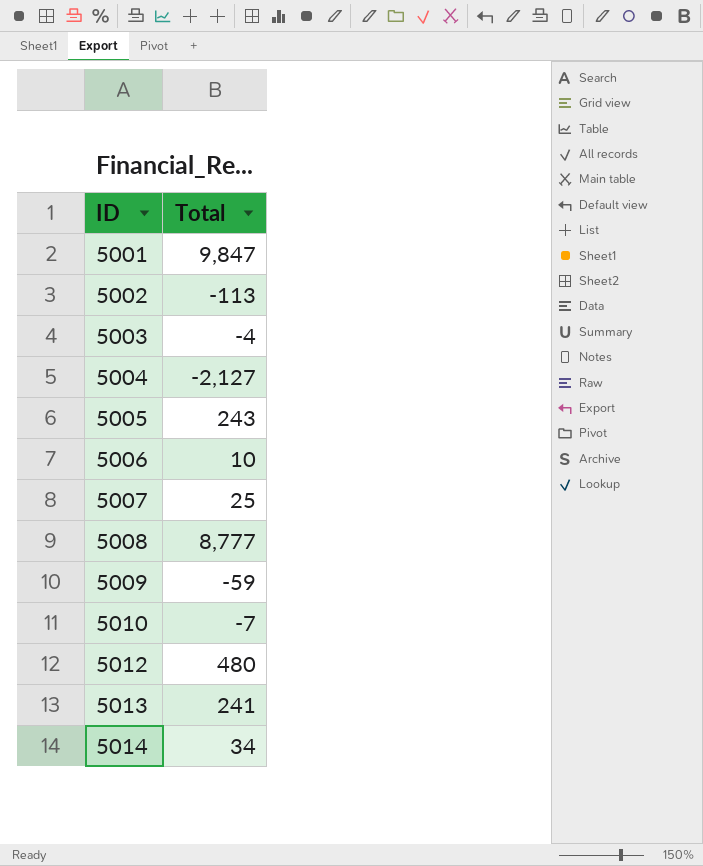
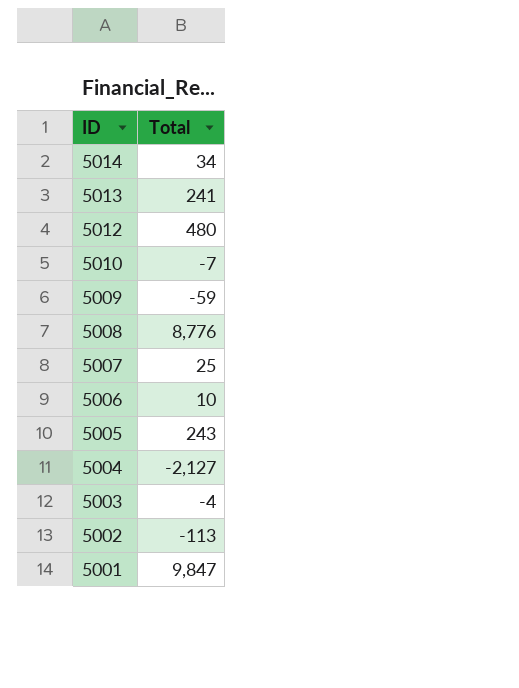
row order: ID ascending -> ID descending
5008 | Total: 8,777 -> 8,776

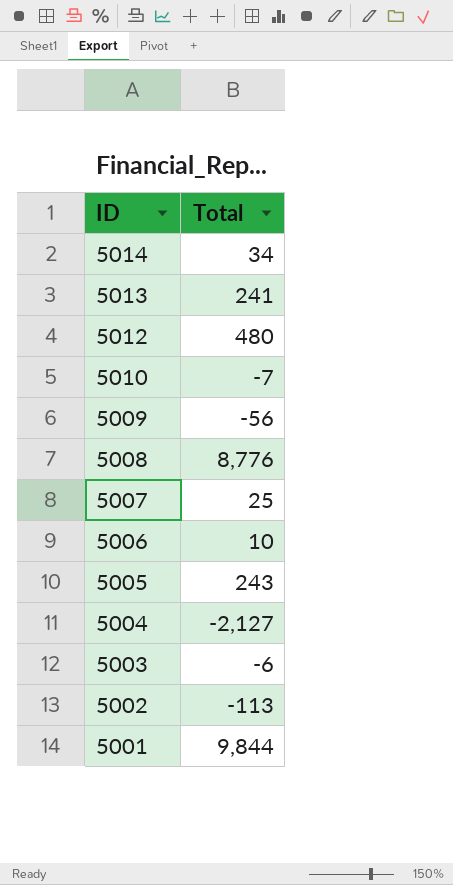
5009 | Total: -59 -> -56
5003 | Total: -4 -> -6
5001 | Total: 9,847 -> 9,844

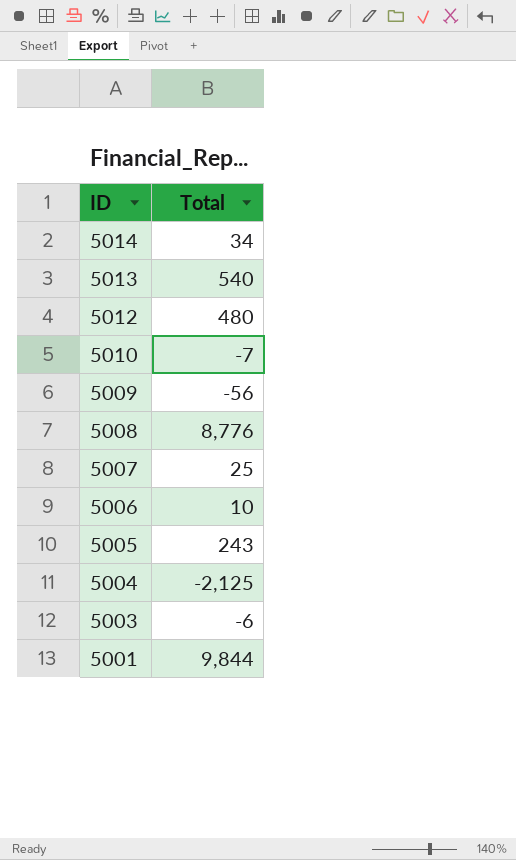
row 5002: -113 -> none
5013 | Total: 241 -> 540
5004 | Total: -2,127 -> -2,125

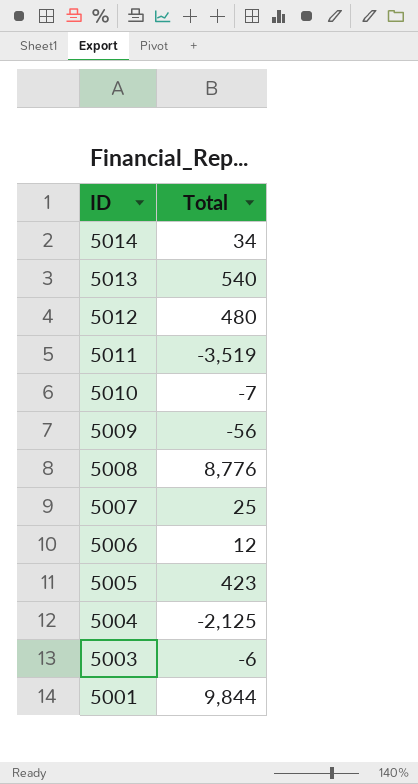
row 5011: none -> -3,519
5006 | Total: 10 -> 12
5005 | Total: 243 -> 423

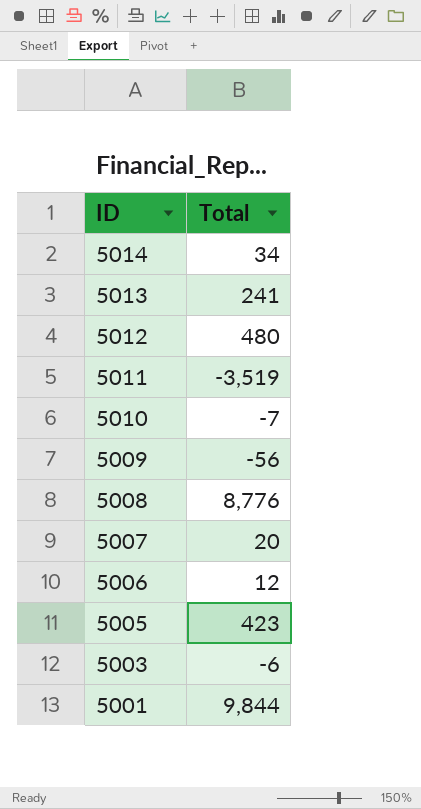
row 5004: -2,125 -> none
5013 | Total: 540 -> 241
5007 | Total: 25 -> 20

